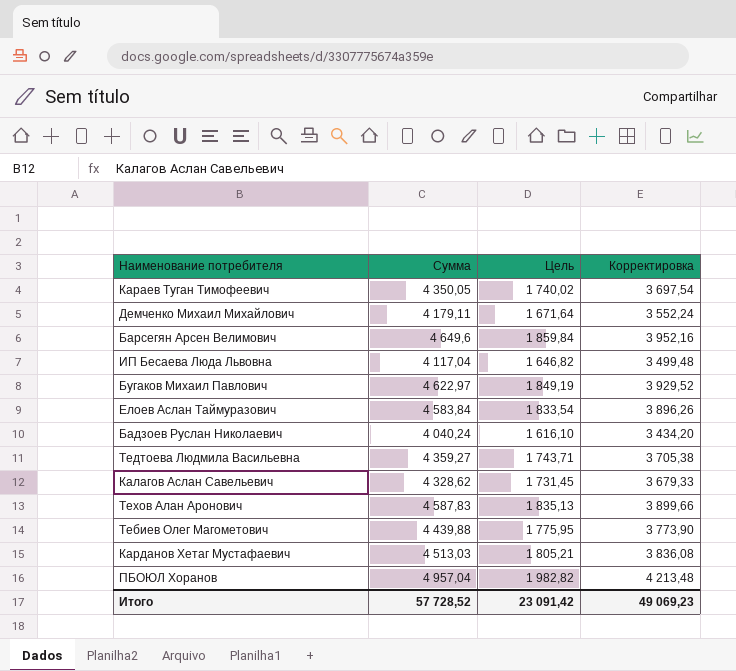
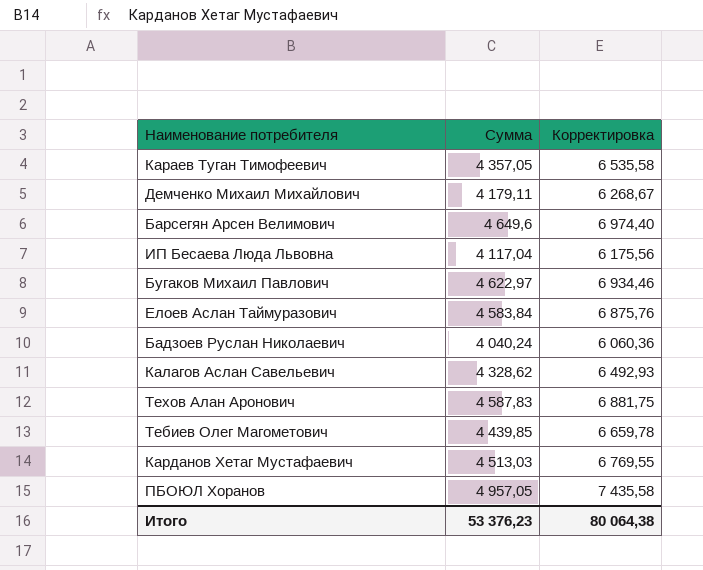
column Цель | formula: [Сумма] * 0,4 -> none
column Корректировка | formula: [Сумма] * 0,85 -> [Сумма] * 1,5
row Тедтоева Людмила Васильевна: 4 359,27 | 1 743,71 | 3 705,38 -> none
Караев Туган Тимофеевич | Сумма: 4 350,05 -> 4 357,05
Тебиев Олег Магометович | Сумма: 4 439,88 -> 4 439,85
ПБОЮЛ Хоранов | Сумма: 4 957,04 -> 4 957,05
Итого | Сумма: 57 728,52 -> 53 376,23
Итого | Корректировка: 49 069,23 -> 80 064,38

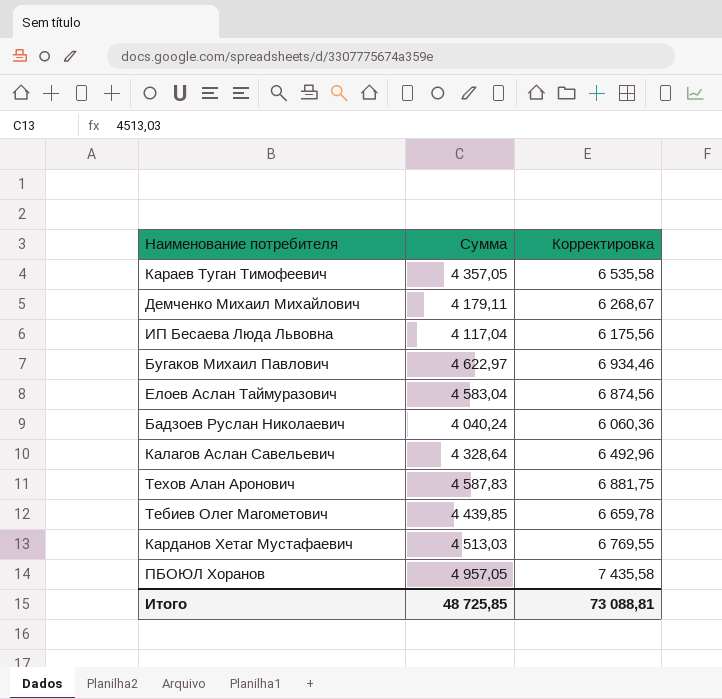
row Барсегян Арсен Велимович: 4 649,6 | 6 974,40 -> none
Елоев Аслан Таймуразович | Сумма: 4 583,84 -> 4 583,04
Елоев Аслан Таймуразович | Корректировка: 6 875,76 -> 6 874,56
Калагов Аслан Савельевич | Сумма: 4 328,62 -> 4 328,64
Калагов Аслан Савельевич | Корректировка: 6 492,93 -> 6 492,96
Итого | Сумма: 53 376,23 -> 48 725,85
Итого | Корректировка: 80 064,38 -> 73 088,81

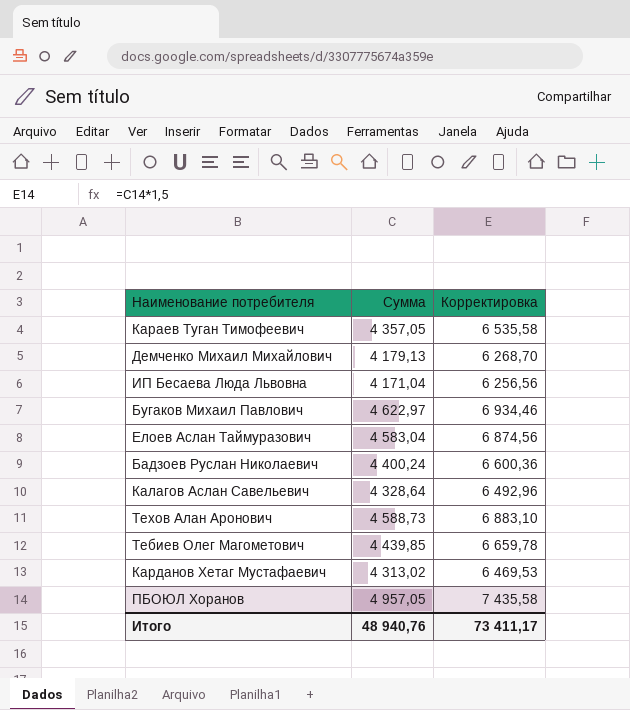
Демченко Михаил Михайлович | Сумма: 4 179,11 -> 4 179,13
Демченко Михаил Михайлович | Корректировка: 6 268,67 -> 6 268,70
ИП Бесаева Люда Львовна | Сумма: 4 117,04 -> 4 171,04
ИП Бесаева Люда Львовна | Корректировка: 6 175,56 -> 6 256,56
Бадзоев Руслан Николаевич | Сумма: 4 040,24 -> 4 400,24
Бадзоев Руслан Николаевич | Корректировка: 6 060,36 -> 6 600,36
Техов Алан Аронович | Сумма: 4 587,83 -> 4 588,73
Техов Алан Аронович | Корректировка: 6 881,75 -> 6 883,10
Карданов Хетаг Мустафаевич | Сумма: 4 513,03 -> 4 313,02
Карданов Хетаг Мустафаевич | Корректировка: 6 769,55 -> 6 469,53
Итого | Сумма: 48 725,85 -> 48 940,76
Итого | Корректировка: 73 088,81 -> 73 411,17

